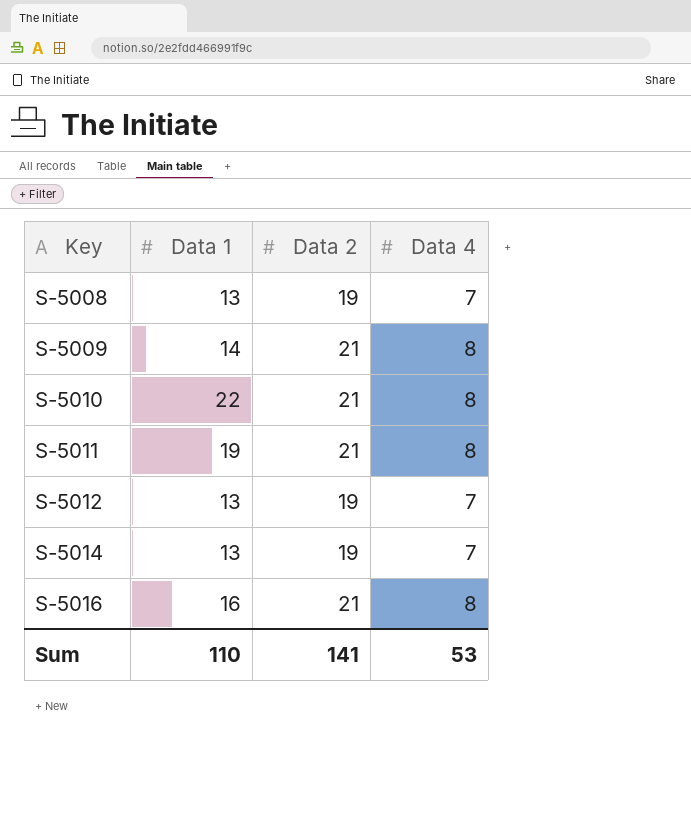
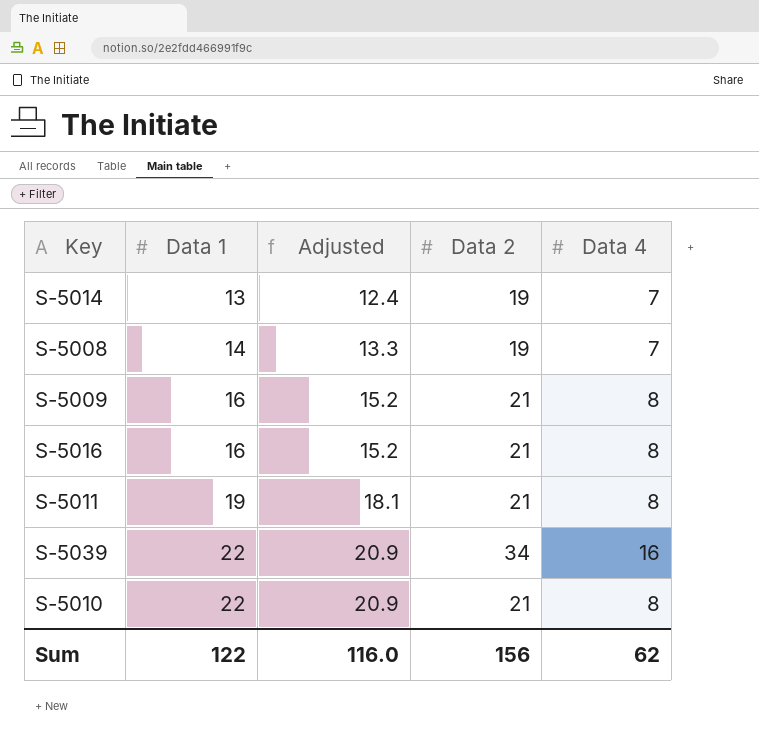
row order: Key ascending -> Data 1 ascending
column Adjusted | formula: none -> [Data 1] * 0.95
row S-5012: 13 | 19 | 7 -> none
S-5008 | Data 1: 13 -> 14
S-5009 | Data 1: 14 -> 16
row S-5039: none -> 22 | 20.9 | 34 | 16
Sum | Data 1: 110 -> 122
Sum | Data 2: 141 -> 156
Sum | Data 4: 53 -> 62

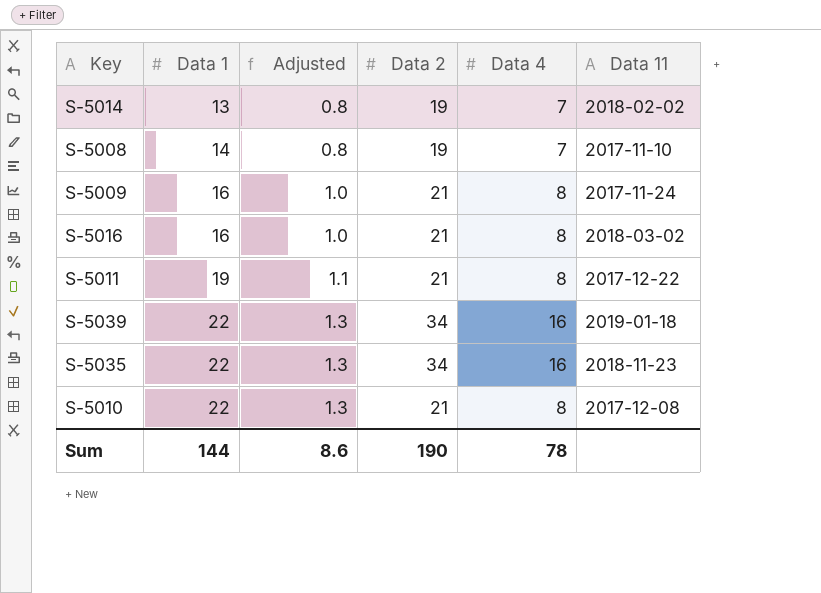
column Adjusted | formula: [Data 1] * 0.95 -> [Data 1] * 0.06
column Data 11 | position: none -> 6
row S-5035: none -> 22 | 1.3 | 34 | 16 | 2018-11-23
Sum | Data 1: 122 -> 144
Sum | Adjusted: 116.0 -> 8.6
Sum | Data 2: 156 -> 190
Sum | Data 4: 62 -> 78

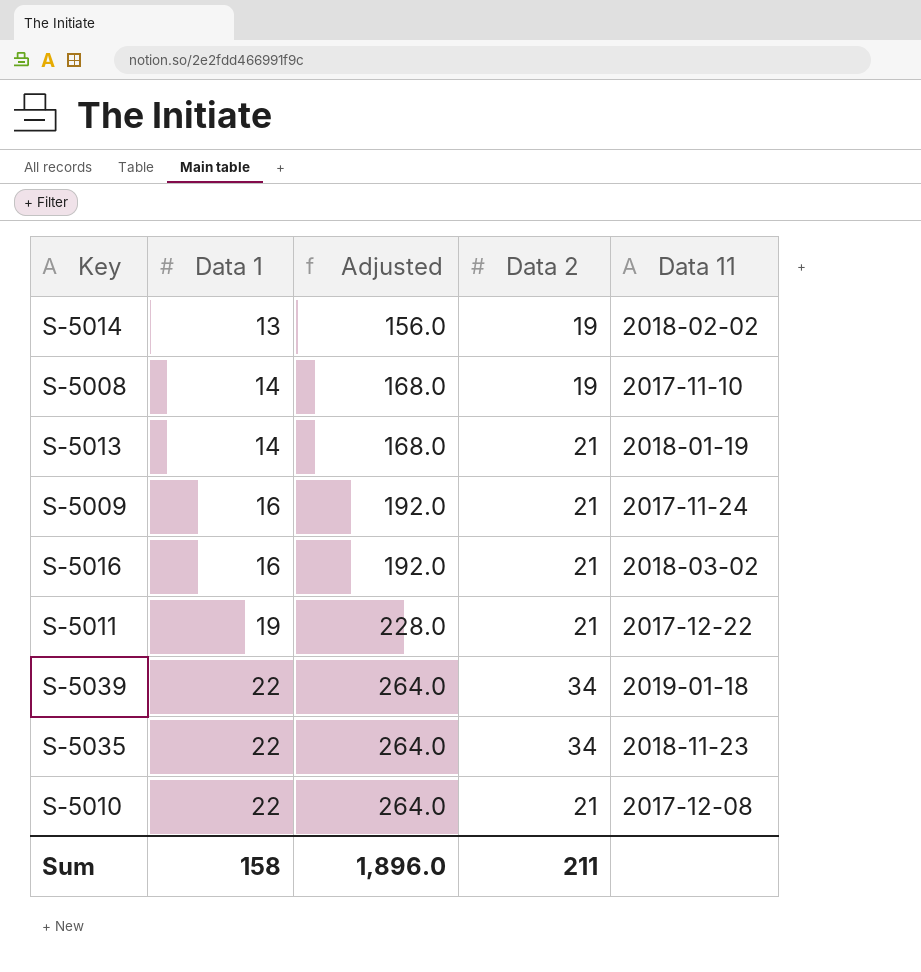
column Data 4 | position: 5 -> none
column Adjusted | formula: [Data 1] * 0.06 -> [Data 1] * 12
row S-5013: none -> 14 | 168.0 | 21 | 2018-01-19
Sum | Data 1: 144 -> 158
Sum | Adjusted: 8.6 -> 1,896.0
Sum | Data 2: 190 -> 211

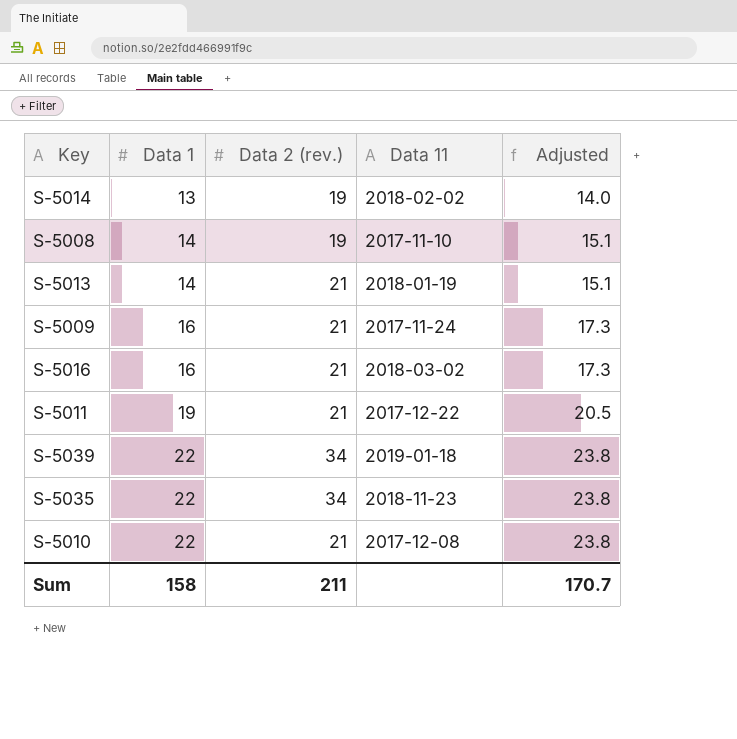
column name: Data 2 -> Data 2 (rev.)
column Adjusted | formula: [Data 1] * 12 -> [Data 1] * 1.08
column Adjusted | position: 3 -> 5
Sum | Adjusted: 1,896.0 -> 170.7

